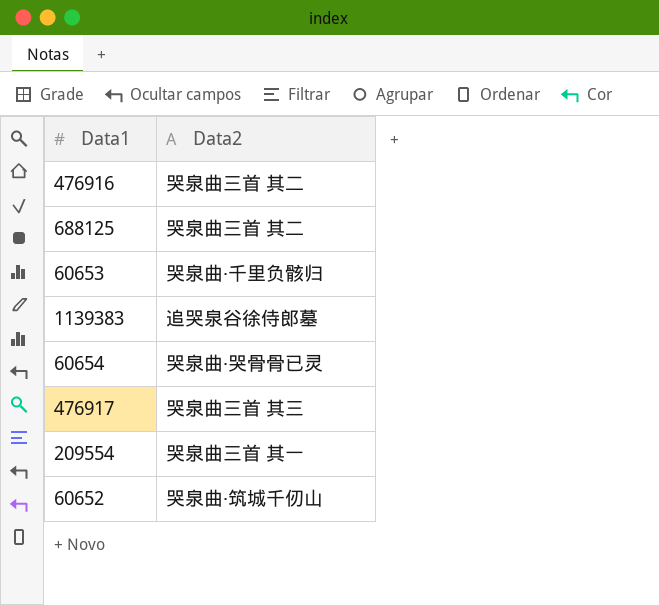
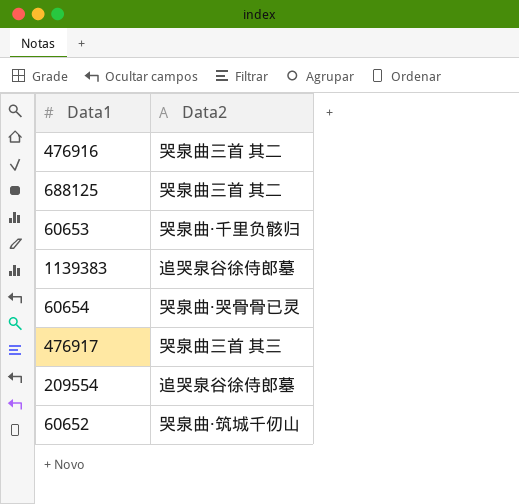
209554 | Data2: 哭泉曲三首 其一 -> 追哭泉谷徐侍郎墓

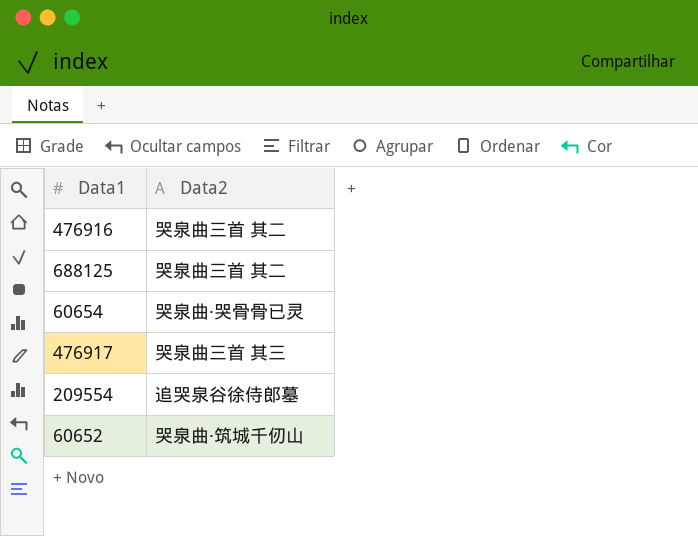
row 60653: 哭泉曲·千里负骸归 -> none
row 1139383: 追哭泉谷徐侍郎墓 -> none

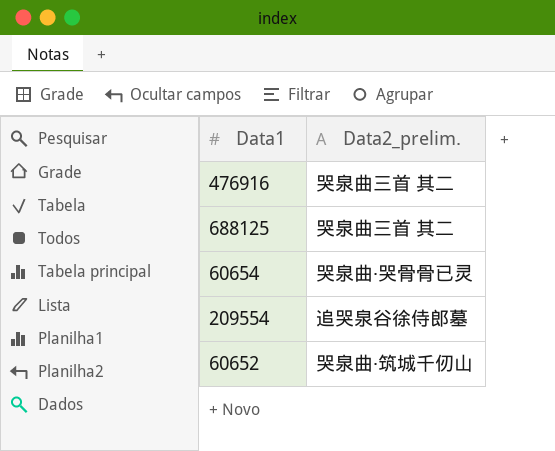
column name: Data2 -> Data2_prelim.
row 476917: 哭泉曲三首 其三 -> none

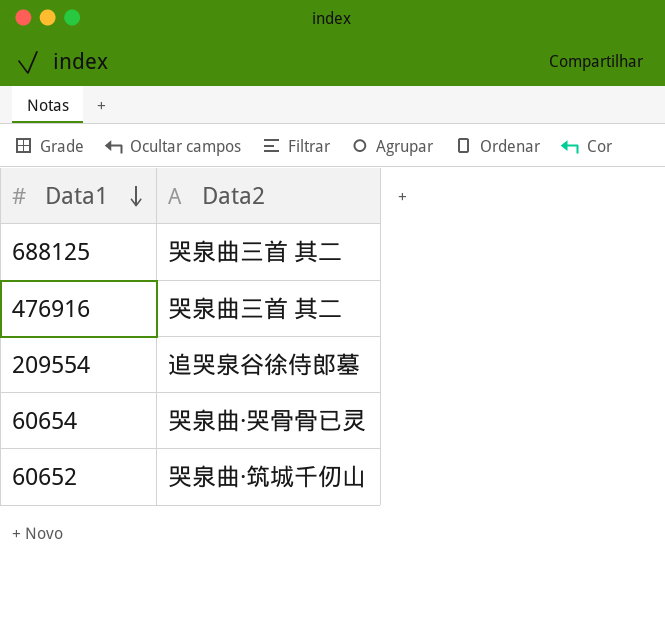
row order: none -> Data1 descending
column name: Data2_prelim. -> Data2

